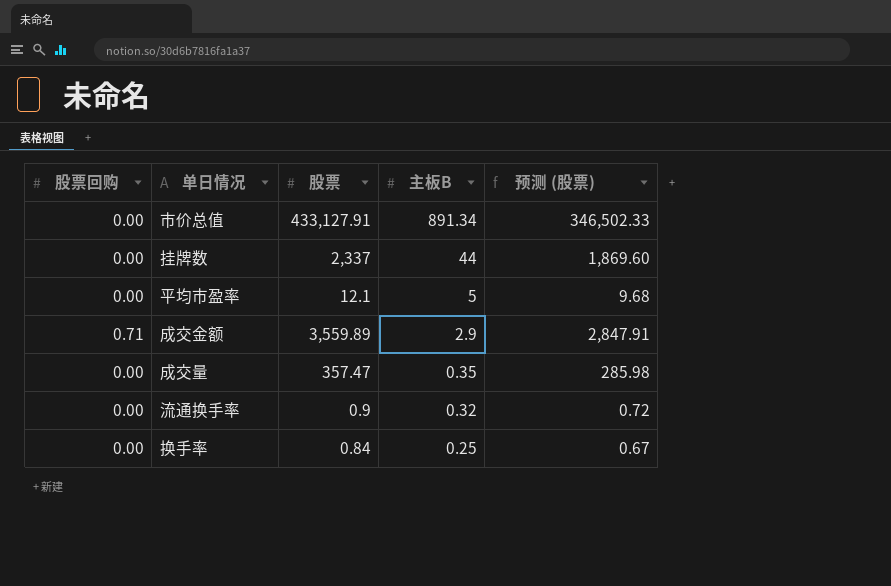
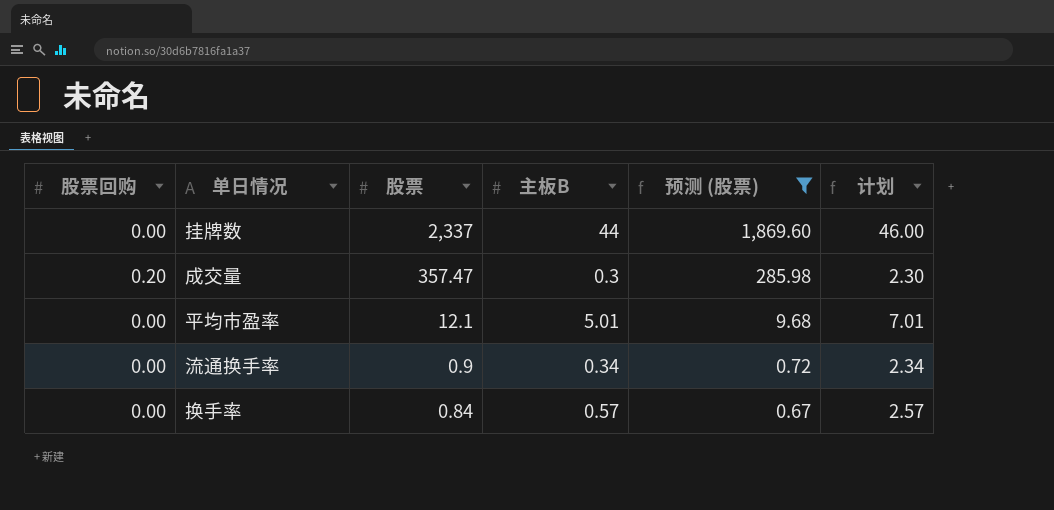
filter: none -> 预测 (股票) <= 1,869.60
row order: 主板B descending -> 股票 descending
column 计划 | formula: none -> [主板B] + 2
成交量 | 股票回购: 0.00 -> 0.20
成交量 | 主板B: 0.35 -> 0.3
平均市盈率 | 主板B: 5 -> 5.01
流通换手率 | 主板B: 0.32 -> 0.34
换手率 | 主板B: 0.25 -> 0.57

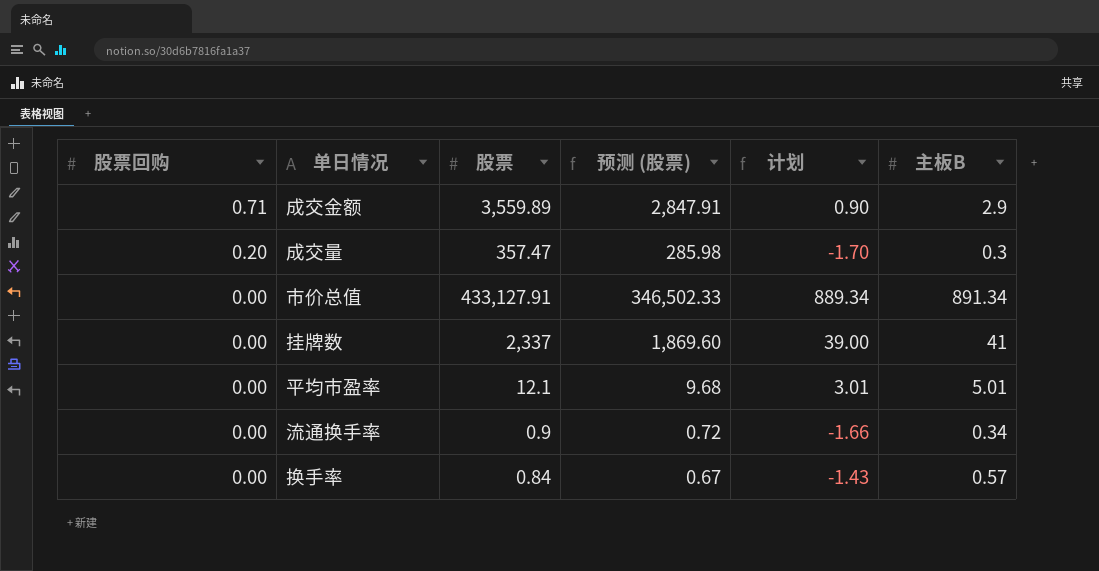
filter: 预测 (股票) <= 1,869.60 -> none
row order: 股票 descending -> 股票回购 descending
column 计划 | formula: [主板B] + 2 -> [主板B] - 2
column 主板B | position: 4 -> 6
挂牌数 | 主板B: 44 -> 41

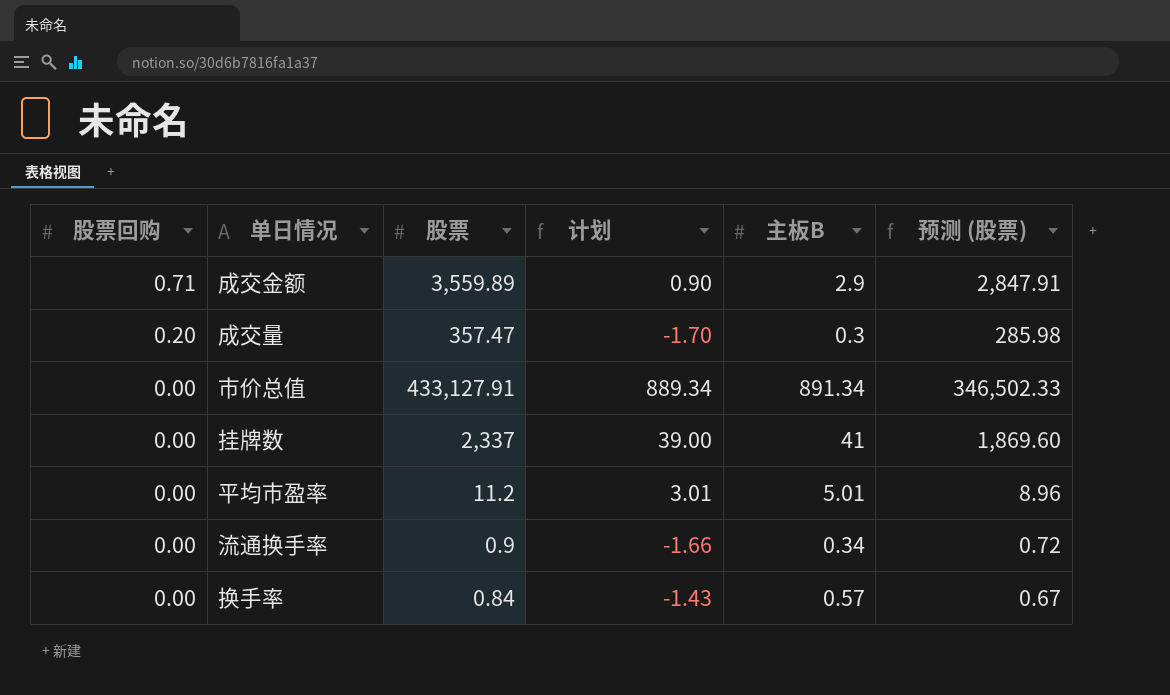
column 预测 (股票) | position: 4 -> 6
平均市盈率 | 股票: 12.1 -> 11.2
平均市盈率 | 预测 (股票): 9.68 -> 8.96

